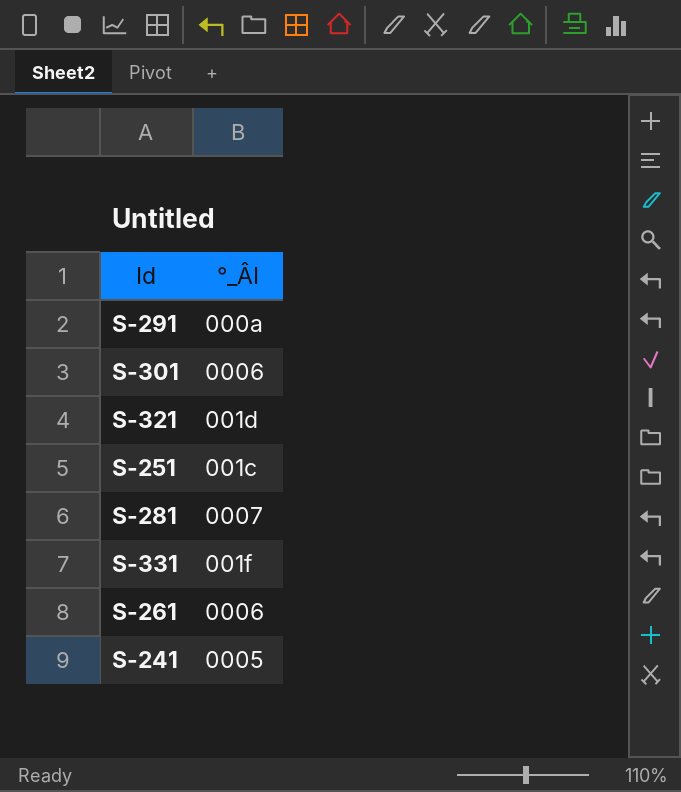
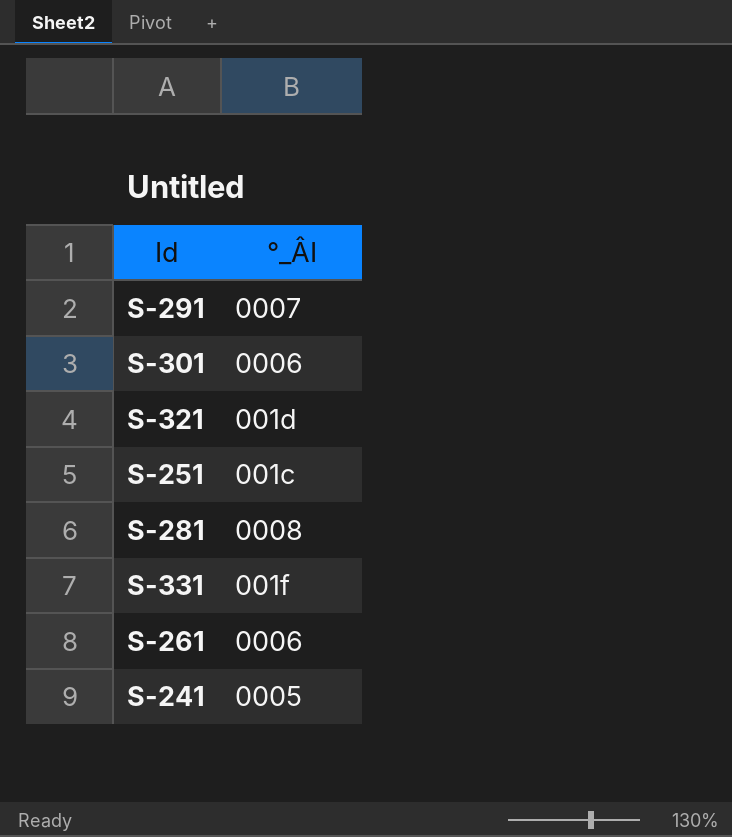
S-291 | °_ÂI: 000a -> 0007
S-281 | °_ÂI: 0007 -> 0008

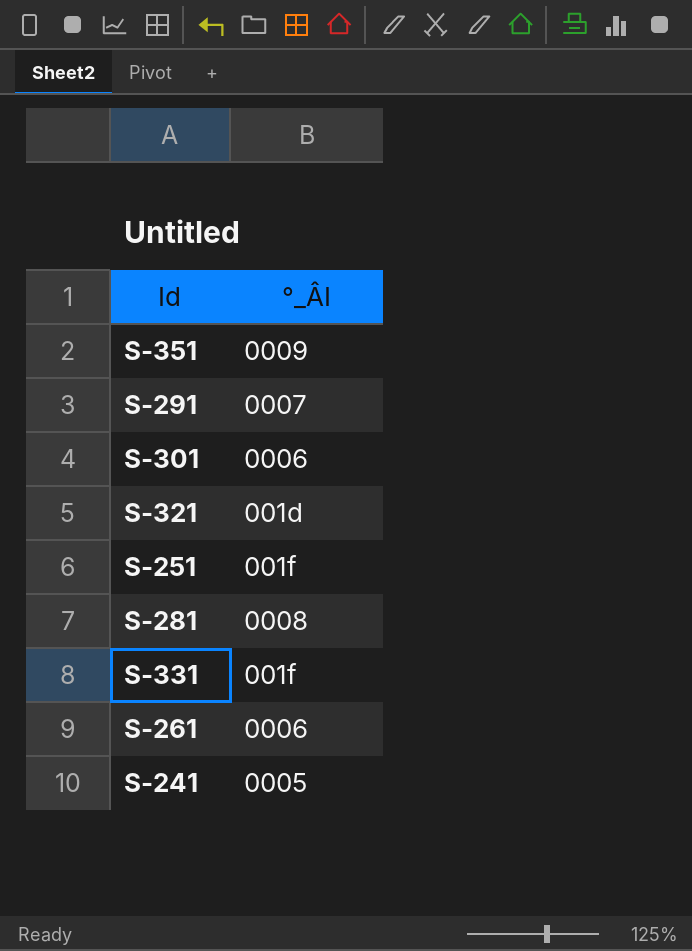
row S-351: none -> 0009
S-251 | °_ÂI: 001c -> 001f

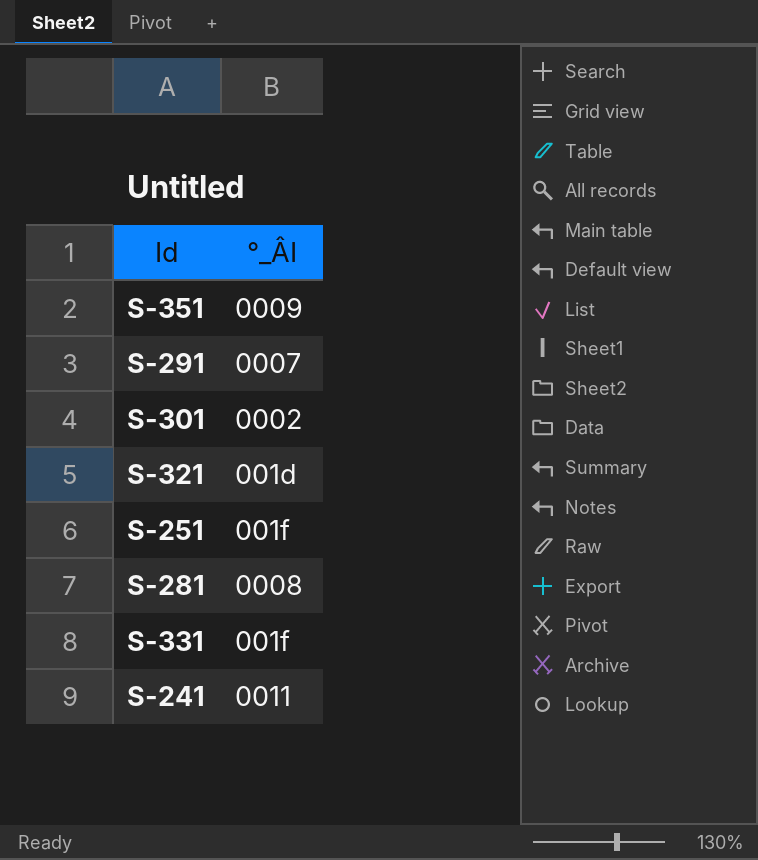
row S-261: 0006 -> none
S-301 | °_ÂI: 0006 -> 0002
S-241 | °_ÂI: 0005 -> 0011

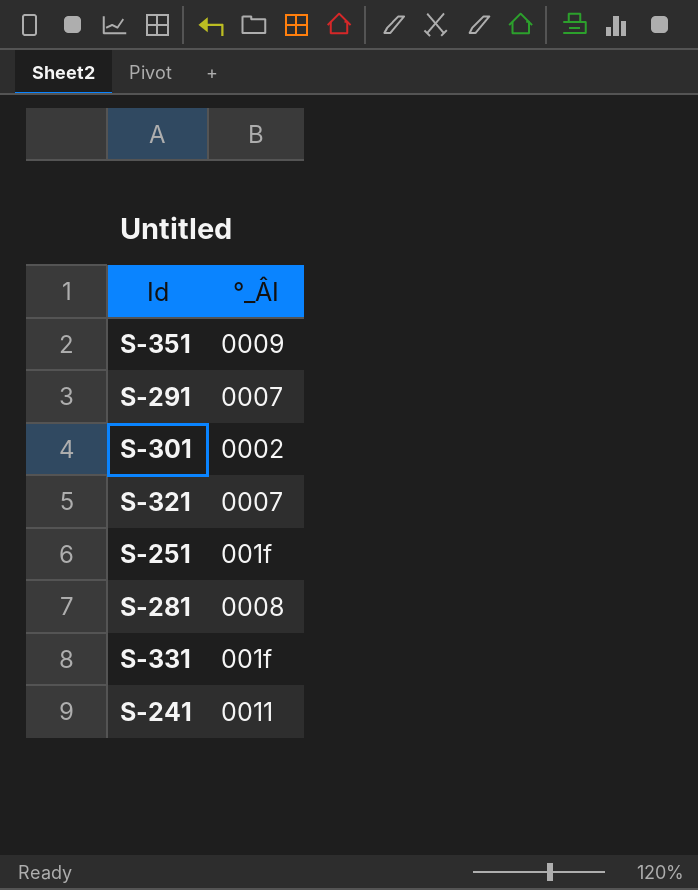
S-321 | °_ÂI: 001d -> 0007

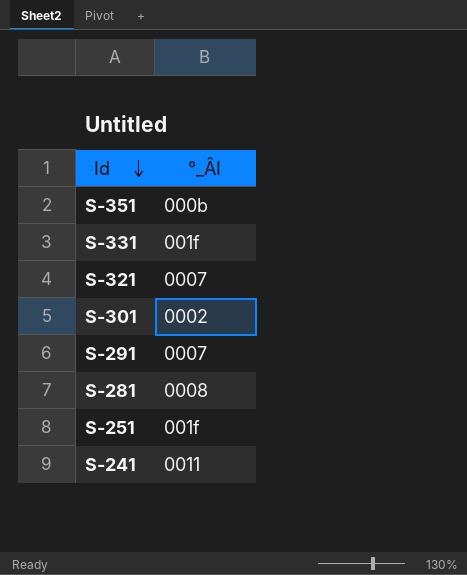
row order: none -> Id descending
S-351 | °_ÂI: 0009 -> 000b

